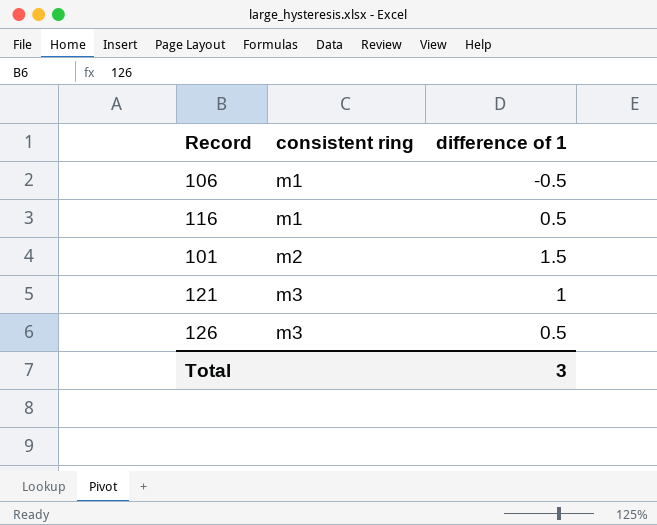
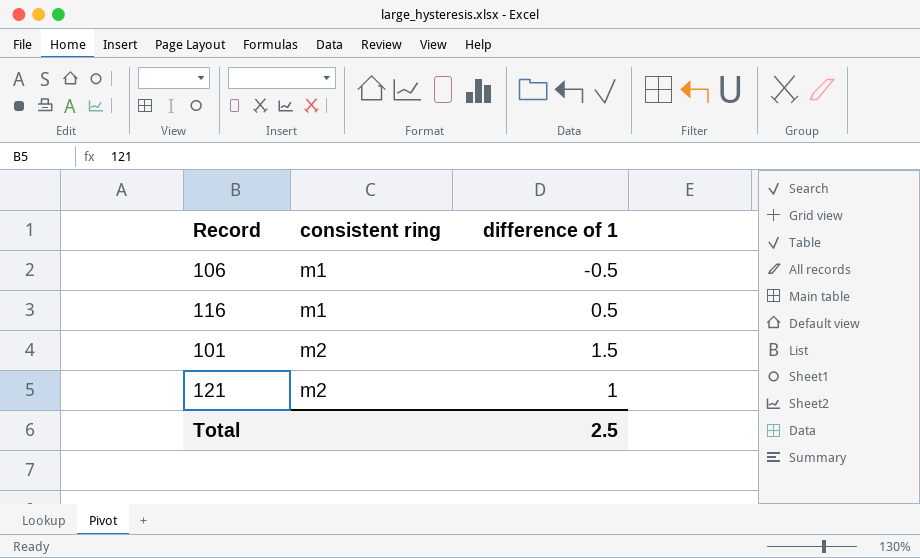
row 126: m3 | 0.5 -> none
121 | consistent ring: m3 -> m2
Total | difference of 1: 3 -> 2.5

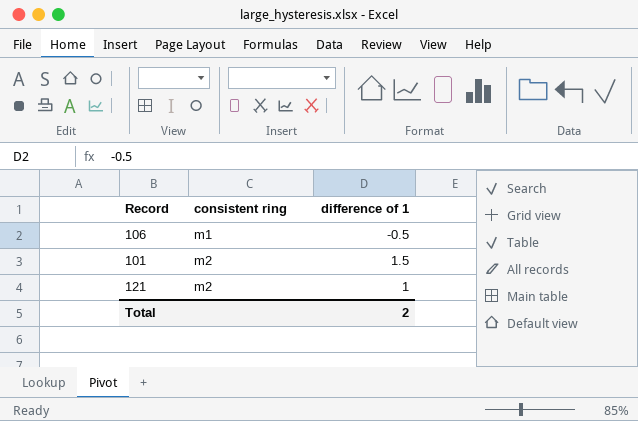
row 116: m1 | 0.5 -> none
Total | difference of 1: 2.5 -> 2

